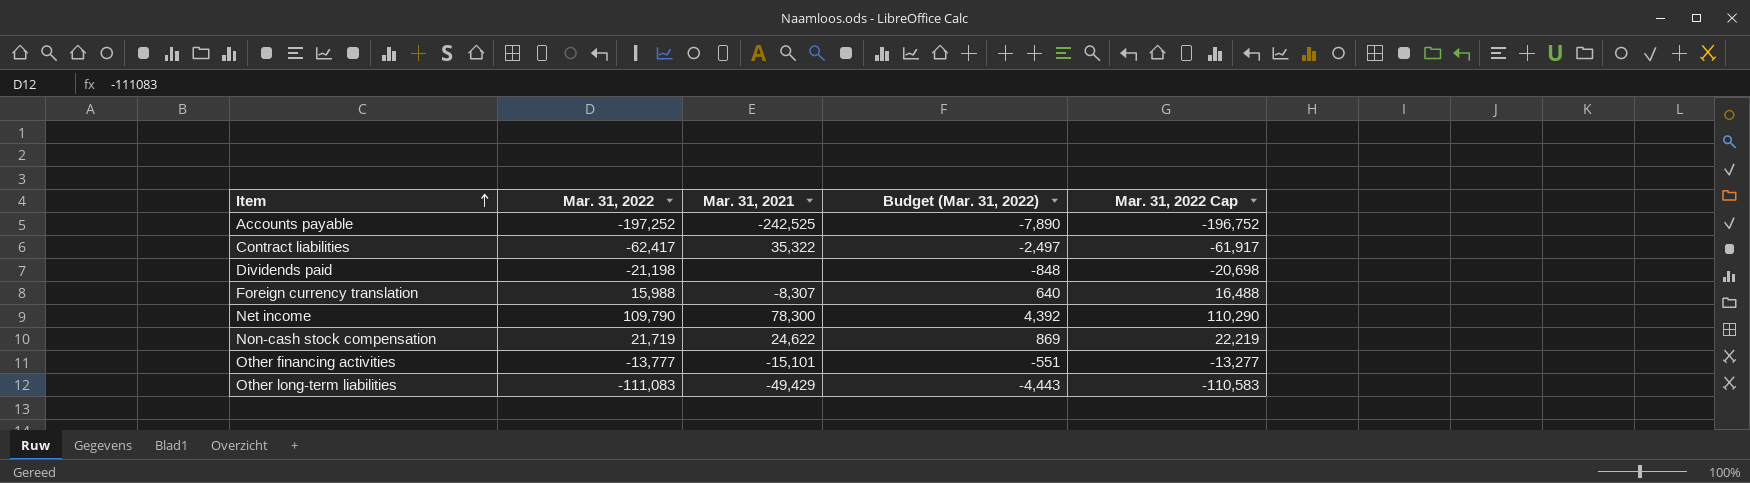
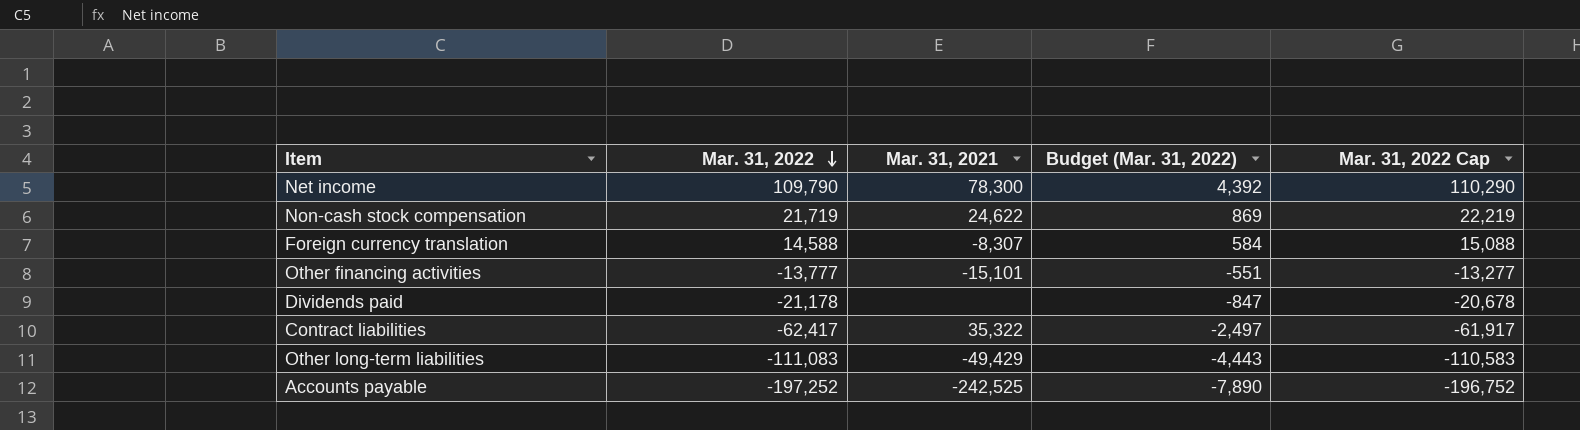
row order: Item ascending -> Mar. 31, 2022 descending
Foreign currency translation | Mar. 31, 2022: 15,988 -> 14,588
Foreign currency translation | Budget (Mar. 31, 2022): 640 -> 584
Foreign currency translation | Mar. 31, 2022 Cap: 16,488 -> 15,088
Dividends paid | Mar. 31, 2022: -21,198 -> -21,178
Dividends paid | Budget (Mar. 31, 2022): -848 -> -847
Dividends paid | Mar. 31, 2022 Cap: -20,698 -> -20,678

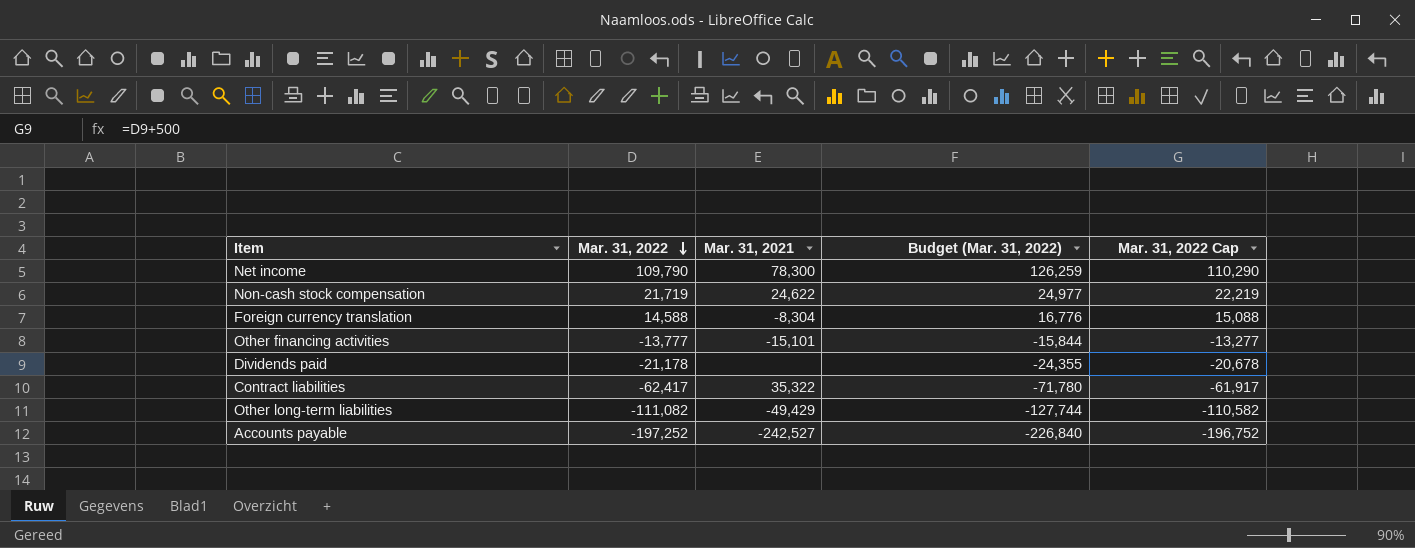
column Budget (Mar. 31, 2022) | formula: [Mar. 31, 2022] * 0.04 -> [Mar. 31, 2022] * 1.15
Foreign currency translation | Mar. 31, 2021: -8,307 -> -8,304
Other long-term liabilities | Mar. 31, 2022: -111,083 -> -111,082
Other long-term liabilities | Mar. 31, 2022 Cap: -110,583 -> -110,582
Accounts payable | Mar. 31, 2021: -242,525 -> -242,527

